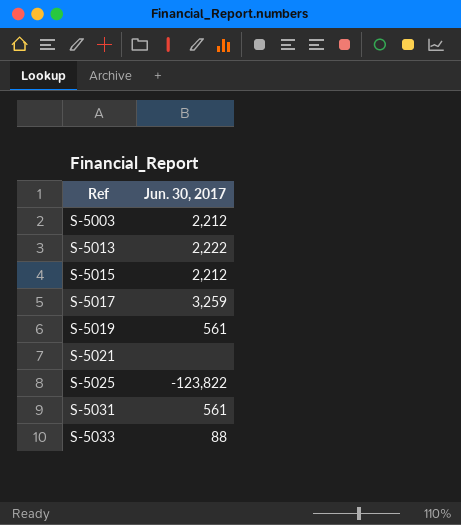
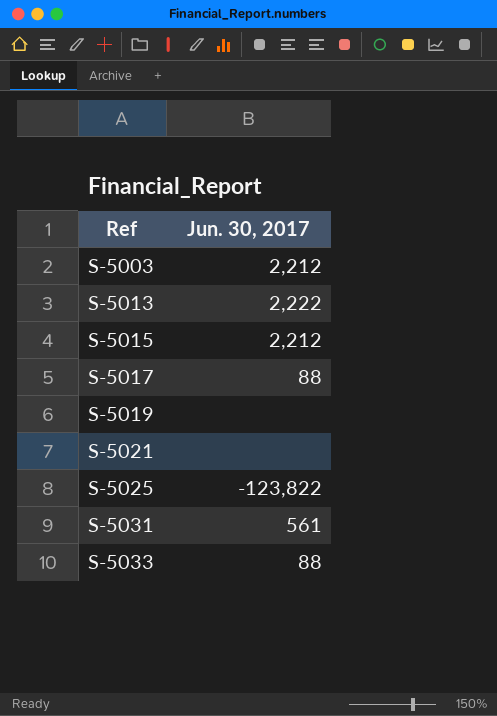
S-5017 | Jun. 30, 2017: 3,259 -> 88
S-5019 | Jun. 30, 2017: 561 -> none

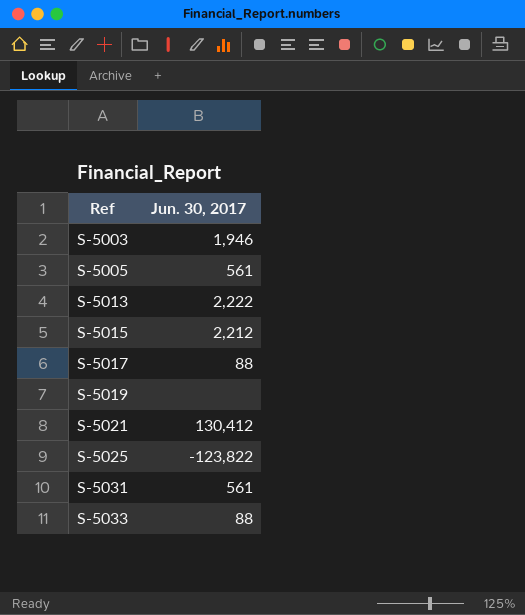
S-5003 | Jun. 30, 2017: 2,212 -> 1,946
row S-5005: none -> 561
S-5021 | Jun. 30, 2017: none -> 130,412

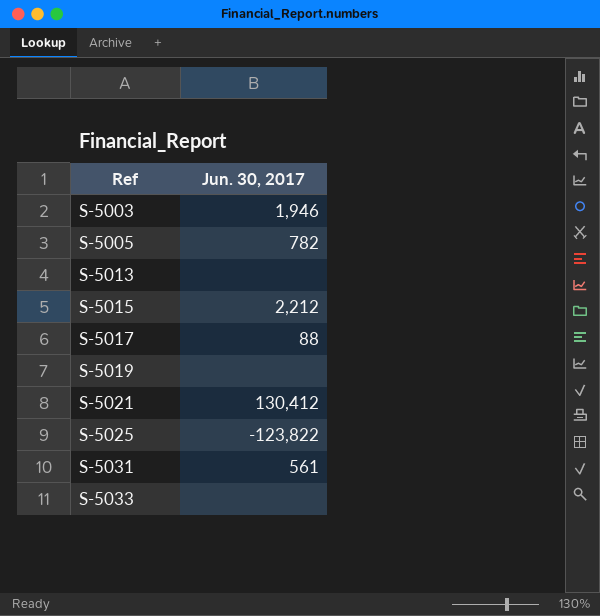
S-5005 | Jun. 30, 2017: 561 -> 782
S-5013 | Jun. 30, 2017: 2,222 -> none
S-5033 | Jun. 30, 2017: 88 -> none

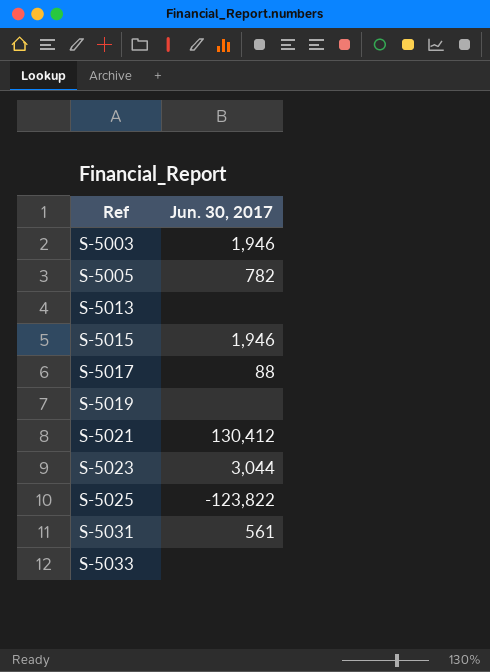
S-5015 | Jun. 30, 2017: 2,212 -> 1,946
row S-5023: none -> 3,044

